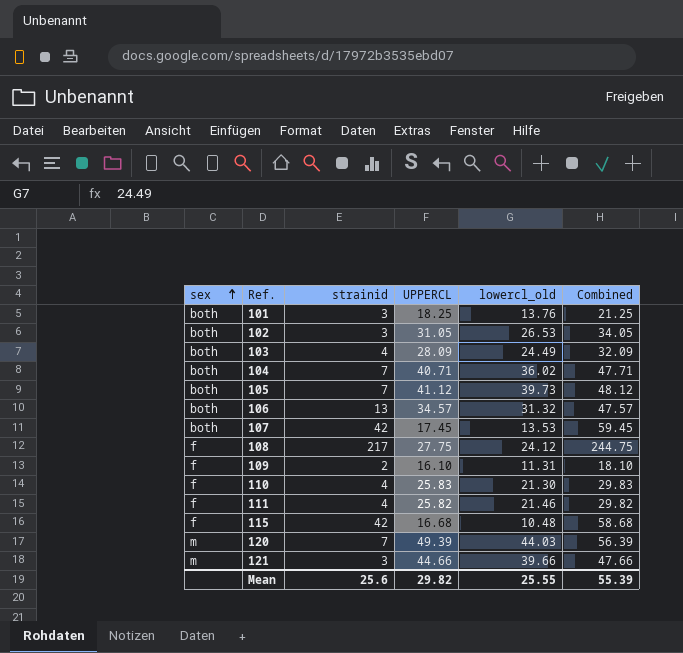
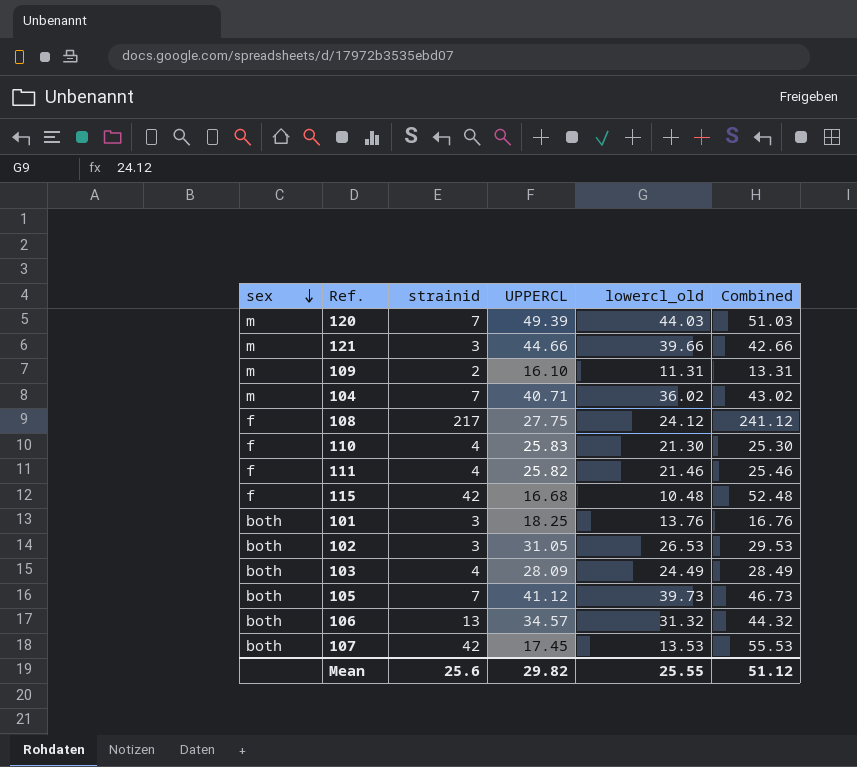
row order: sex ascending -> sex descending
column Combined | formula: [strainid] + [UPPERCL] -> [strainid] + [lowercl_old]
109 | sex: f -> m
104 | sex: both -> m
Mean | Combined: 55.39 -> 51.12

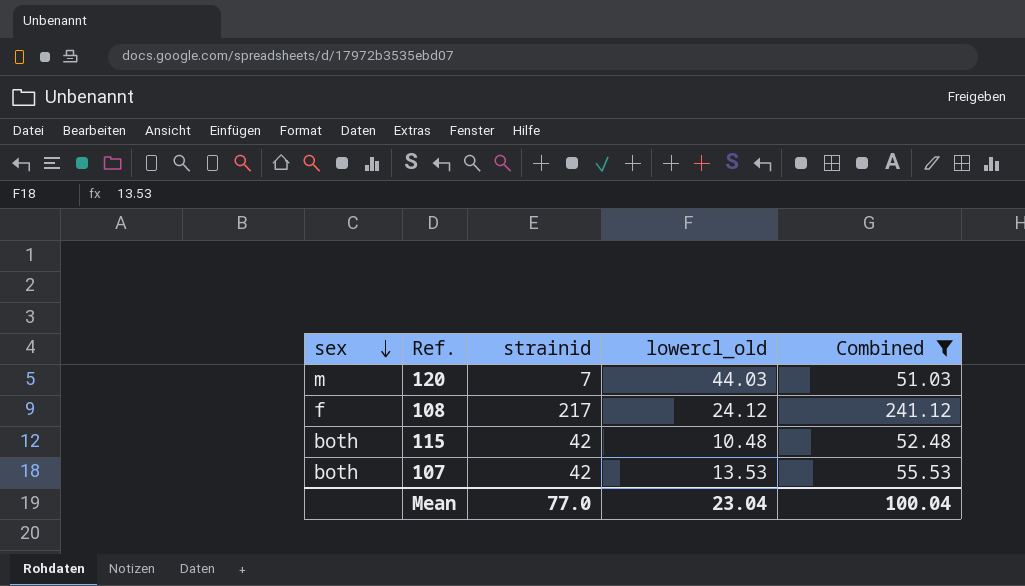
filter: none -> Combined >= 51.03
column UPPERCL | position: 4 -> none
115 | sex: f -> both
Mean | strainid: 25.6 -> 77.0
Mean | lowercl_old: 25.55 -> 23.04
Mean | Combined: 51.12 -> 100.04

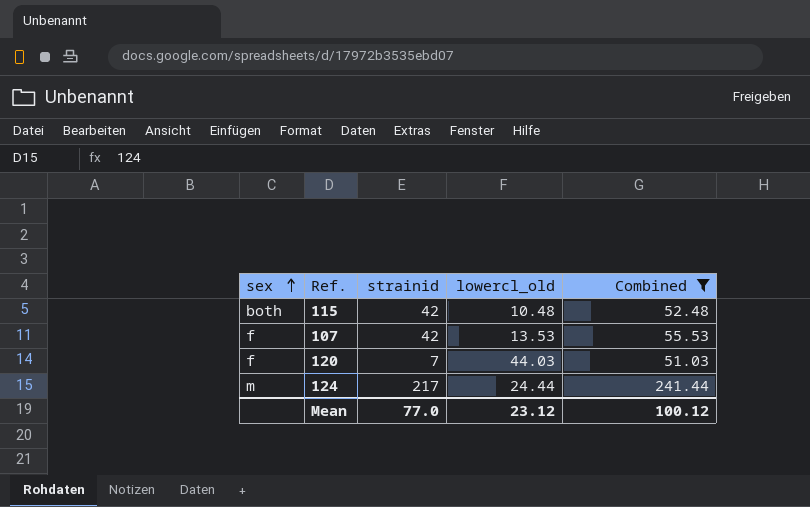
row order: sex descending -> sex ascending
row 108: f | 217 | 24.12 | 241.12 -> none
107 | sex: both -> f
120 | sex: m -> f
row 124: none -> m | 217 | 24.44 | 241.44
Mean | lowercl_old: 23.04 -> 23.12
Mean | Combined: 100.04 -> 100.12

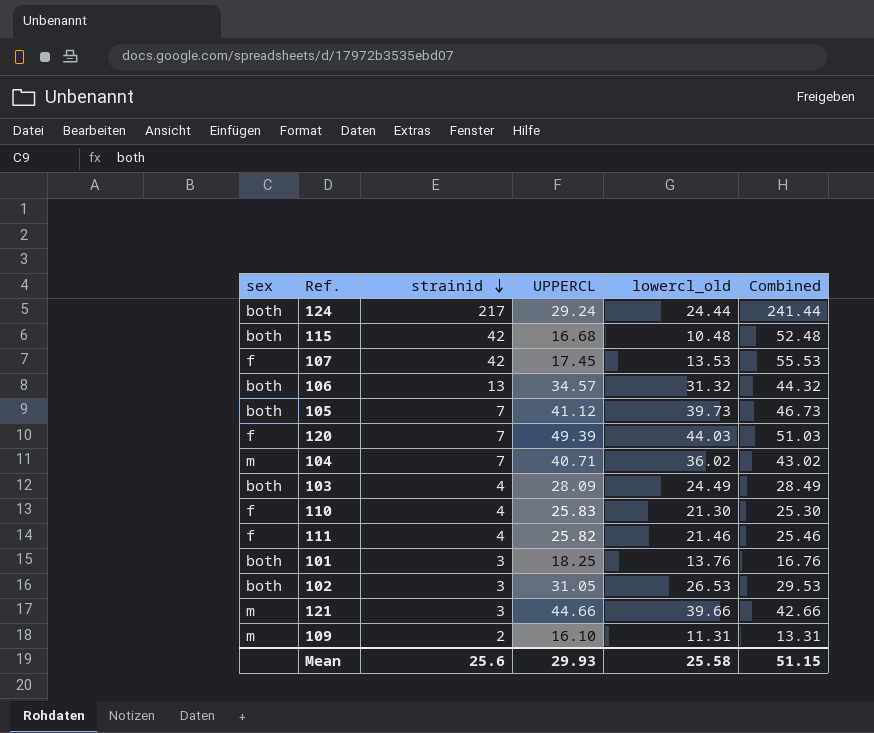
filter: Combined >= 51.03 -> none
row order: sex ascending -> strainid descending
column UPPERCL | position: none -> 4
124 | sex: m -> both
Mean | strainid: 77.0 -> 25.6
Mean | lowercl_old: 23.12 -> 25.58
Mean | Combined: 100.12 -> 51.15

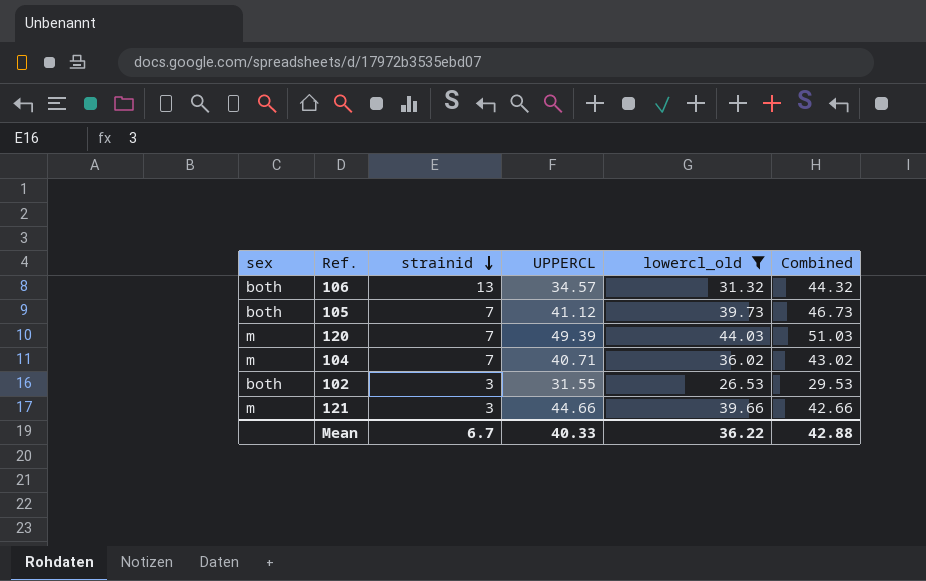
filter: none -> lowercl_old >= 26.53
120 | sex: f -> m
102 | UPPERCL: 31.05 -> 31.55
Mean | strainid: 25.6 -> 6.7
Mean | UPPERCL: 29.93 -> 40.33
Mean | lowercl_old: 25.58 -> 36.22
Mean | Combined: 51.15 -> 42.88

